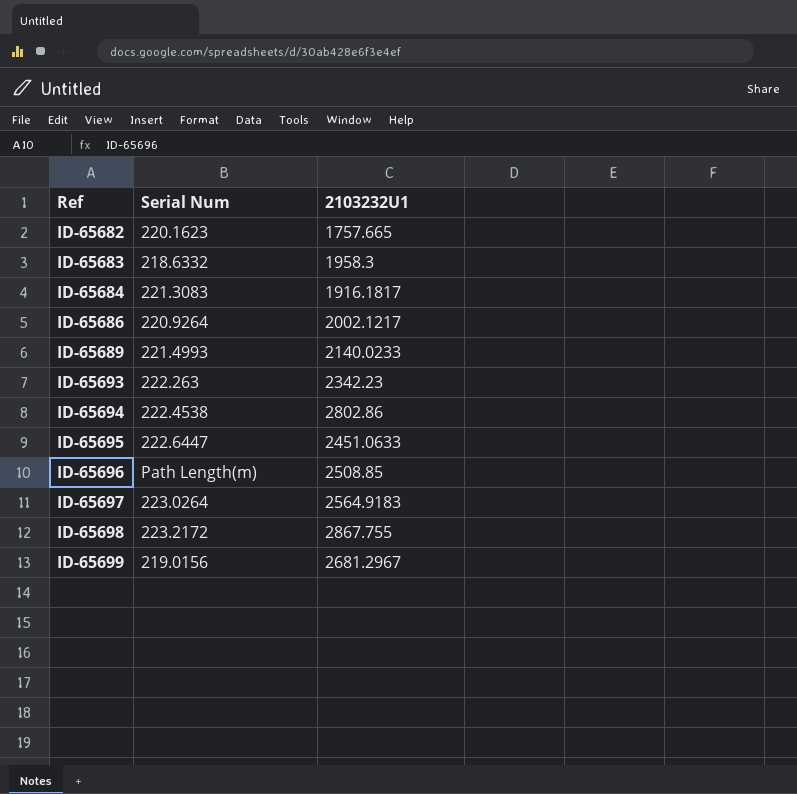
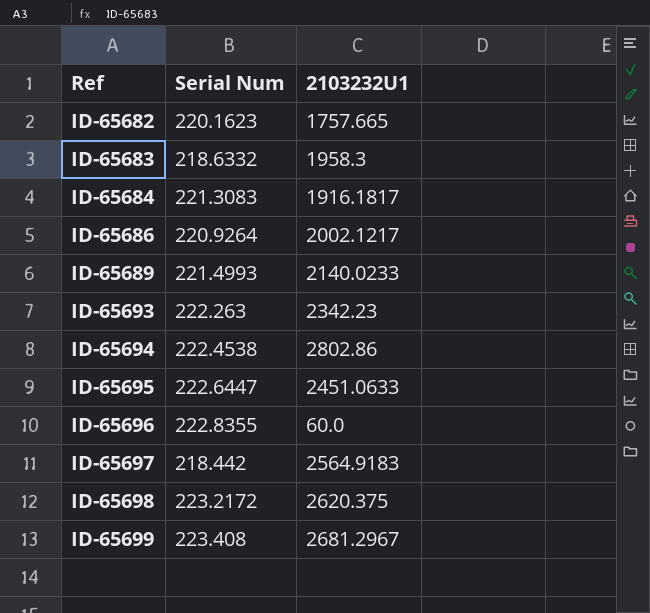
ID-65696 | Serial Num: Path Length(m) -> 222.8355
ID-65696 | 2103232U1: 2508.85 -> 60.0
ID-65697 | Serial Num: 223.0264 -> 218.442
ID-65698 | 2103232U1: 2867.755 -> 2620.375
ID-65699 | Serial Num: 219.0156 -> 223.408

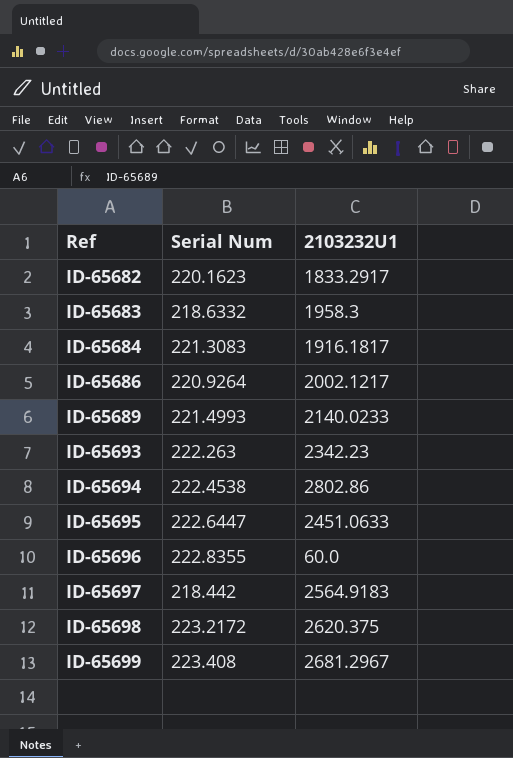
ID-65682 | 2103232U1: 1757.665 -> 1833.2917

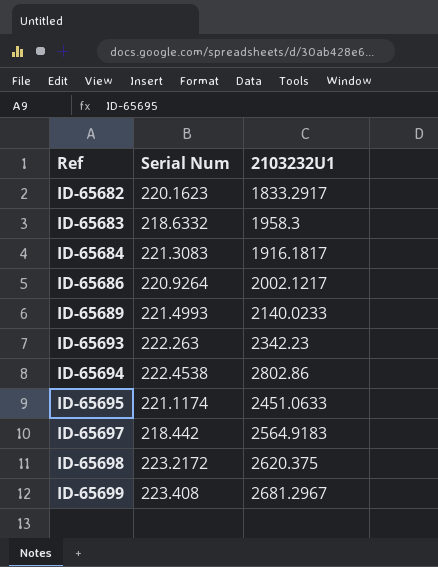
row ID-65696: 222.8355 | 60.0 -> none
ID-65695 | Serial Num: 222.6447 -> 221.1174

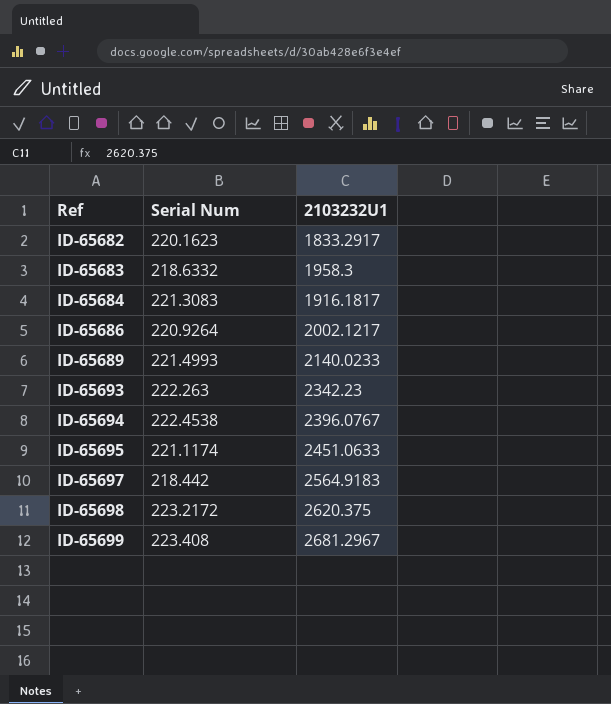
ID-65694 | 2103232U1: 2802.86 -> 2396.0767

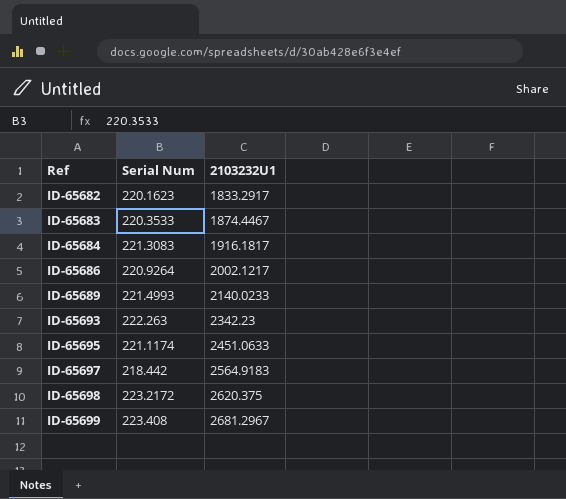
row ID-65694: 222.4538 | 2396.0767 -> none
ID-65683 | Serial Num: 218.6332 -> 220.3533
ID-65683 | 2103232U1: 1958.3 -> 1874.4467

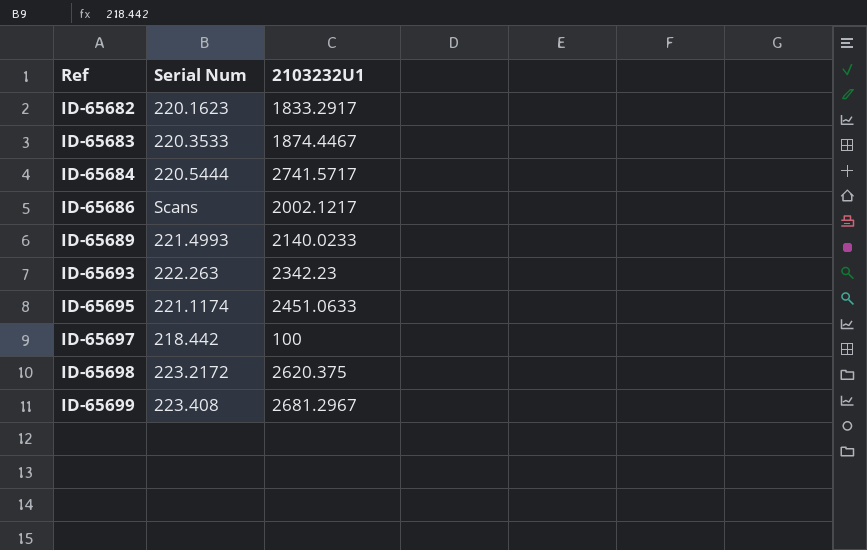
ID-65684 | Serial Num: 221.3083 -> 220.5444
ID-65684 | 2103232U1: 1916.1817 -> 2741.5717
ID-65686 | Serial Num: 220.9264 -> Scans
ID-65697 | 2103232U1: 2564.9183 -> 100

